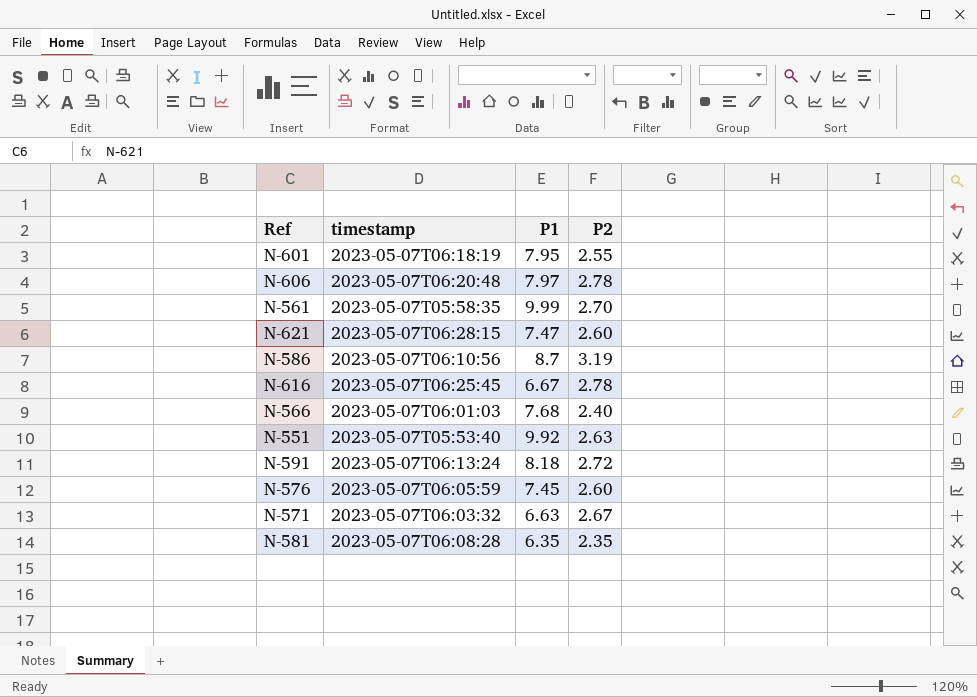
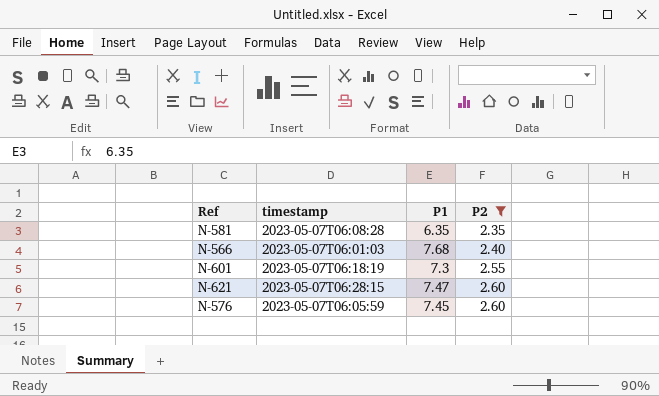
filter: none -> P2 <= 2.60
row order: none -> P2 ascending
N-601 | P1: 7.95 -> 7.3

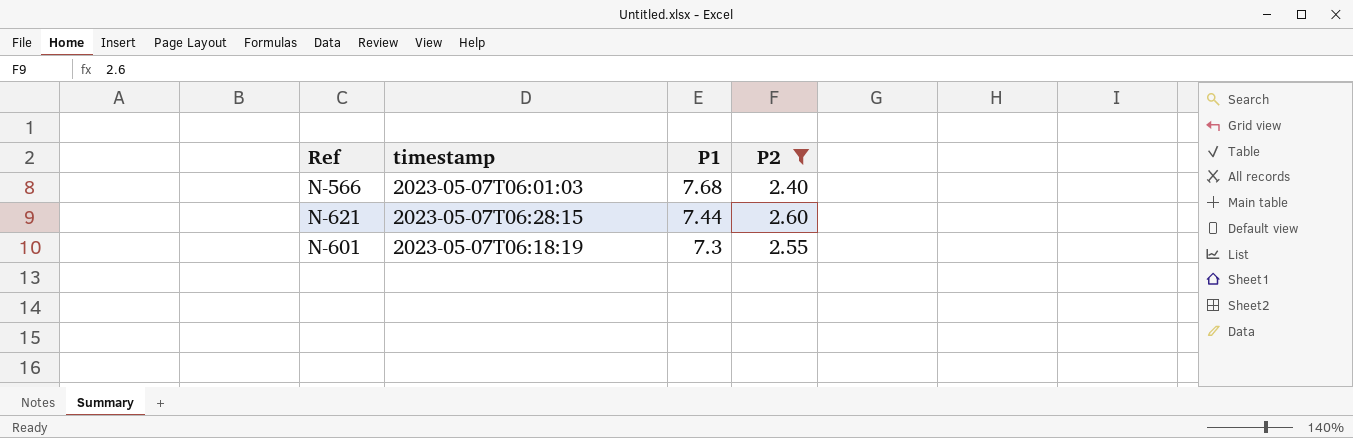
row order: P2 ascending -> P1 descending
row N-581: 2023-05-07T06:08:28 | 6.35 | 2.35 -> none
row N-576: 2023-05-07T06:05:59 | 7.45 | 2.60 -> none
N-621 | P1: 7.47 -> 7.44

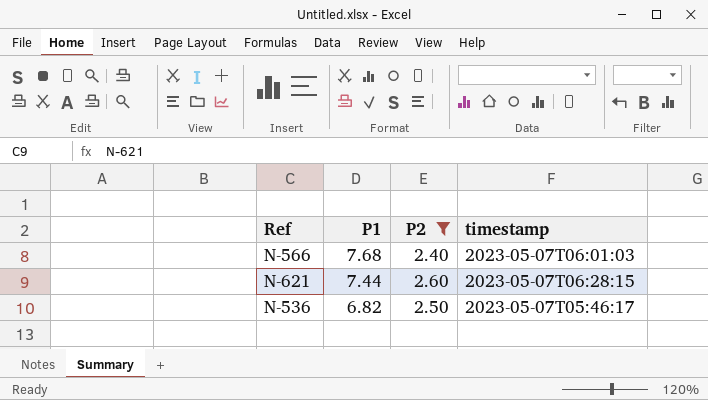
column timestamp | position: 2 -> 4
row N-601: 2023-05-07T06:18:19 | 7.3 | 2.55 -> none
row N-536: none -> 6.82 | 2.50 | 2023-05-07T05:46:17

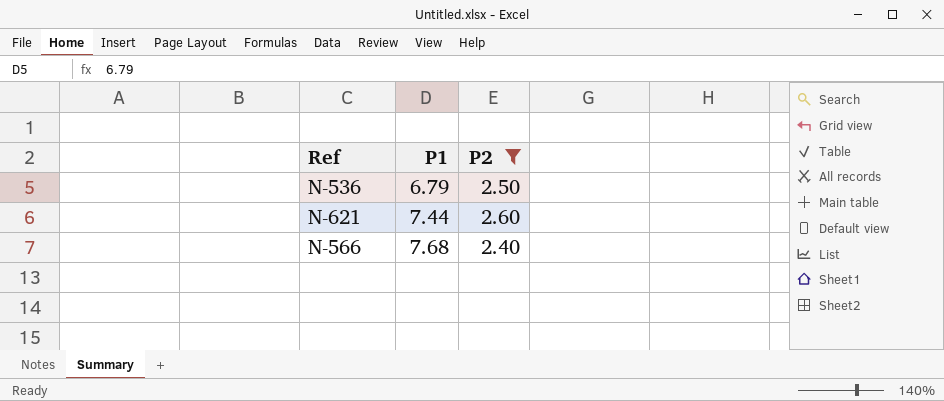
row order: P1 descending -> P1 ascending
column timestamp | position: 4 -> none
N-536 | P1: 6.82 -> 6.79

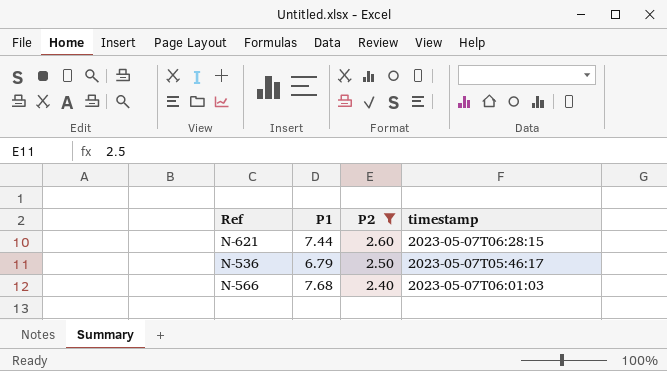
row order: P1 ascending -> P2 descending
column timestamp | position: none -> 4

